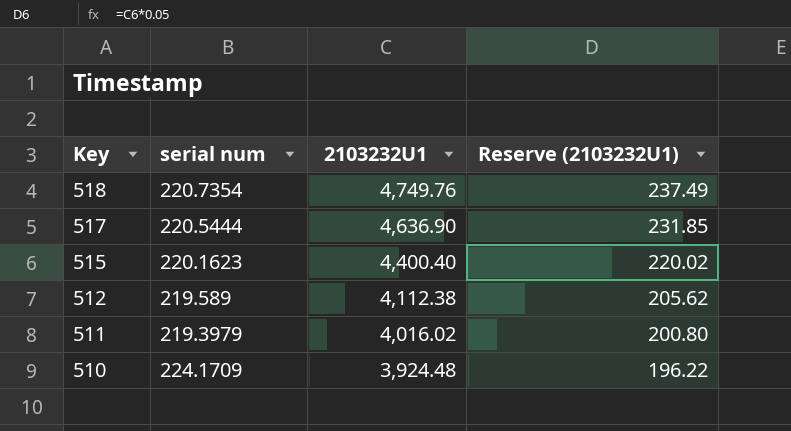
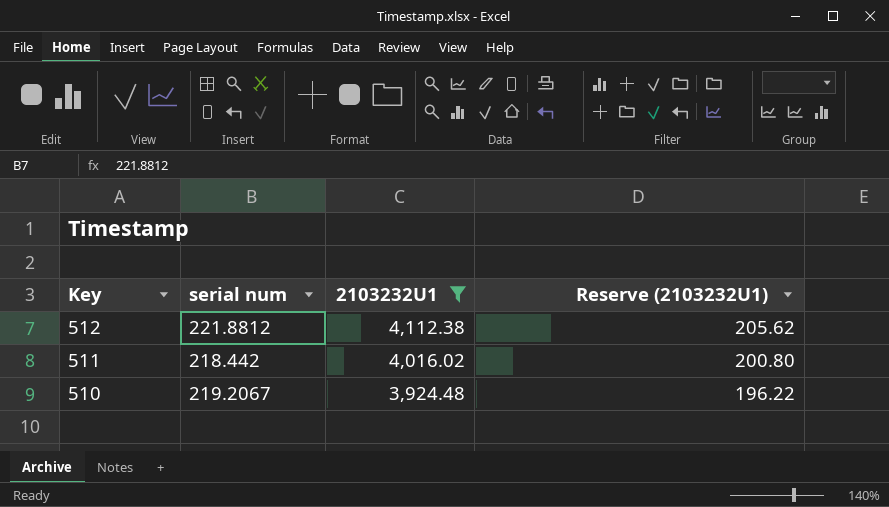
filter: none -> 2103232U1 <= 4,112.38
512 | serial num: 219.589 -> 221.8812
511 | serial num: 219.3979 -> 218.442
510 | serial num: 224.1709 -> 219.2067

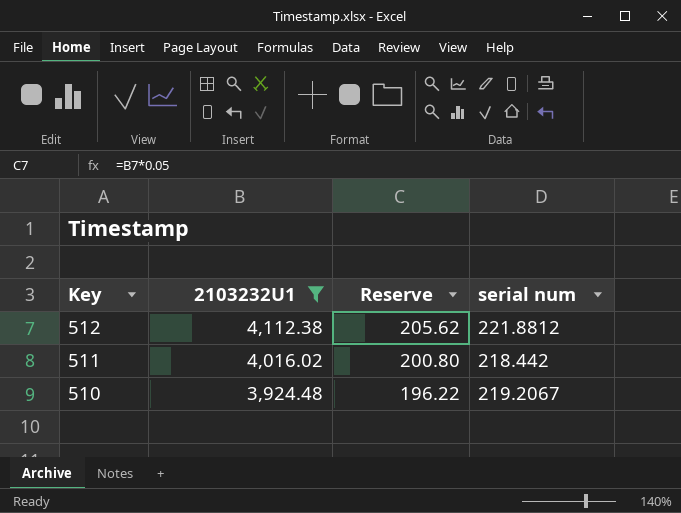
column name: Reserve (2103232U1) -> Reserve
column serial num | position: 2 -> 4

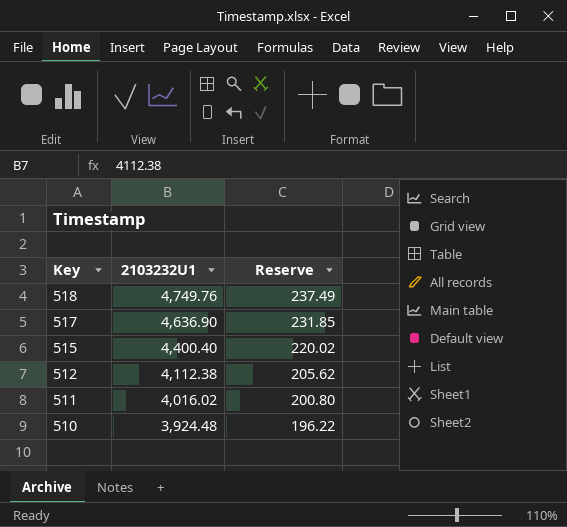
filter: 2103232U1 <= 4,112.38 -> none
column serial num | position: 4 -> none

